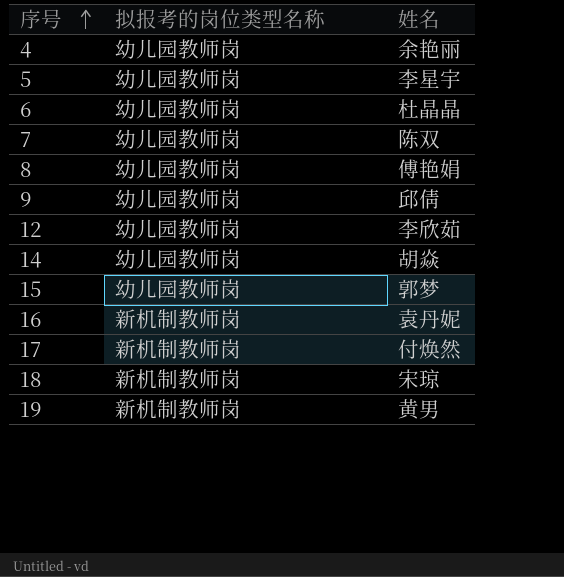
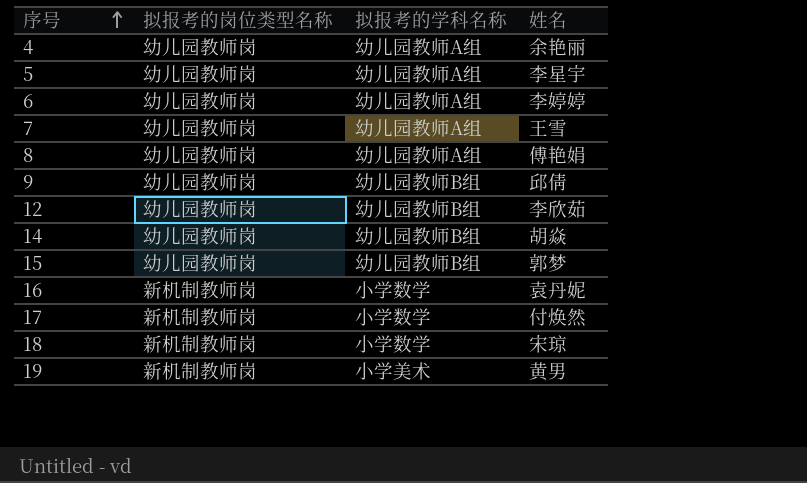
column 拟报考的学科名称 | position: none -> 3
6 | 姓名: 杜晶晶 -> 李婷婷
7 | 姓名: 陈双 -> 王雪

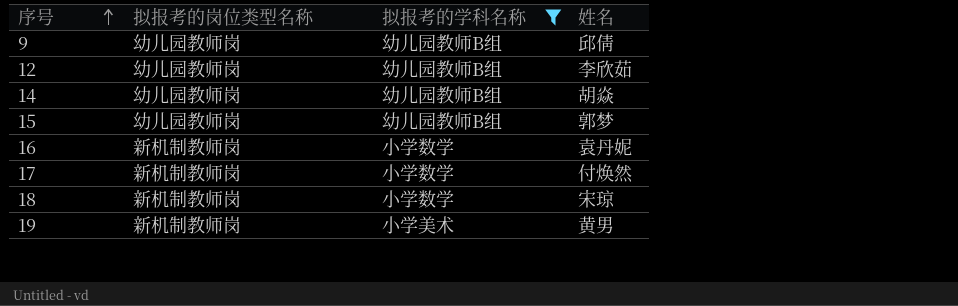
filter: none -> 拟报考的学科名称 != 幼儿园教师A组

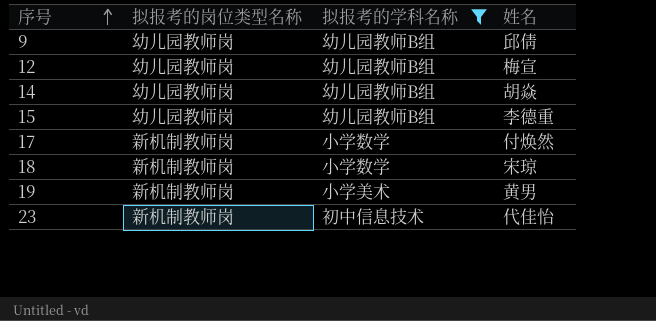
row 16: 新机制教师岗 | 小学数学 | 袁丹妮 -> none
12 | 姓名: 李欣茹 -> 梅宣
15 | 姓名: 郭梦 -> 李德重
row 23: none -> 新机制教师岗 | 初中信息技术 | 代佳怡

